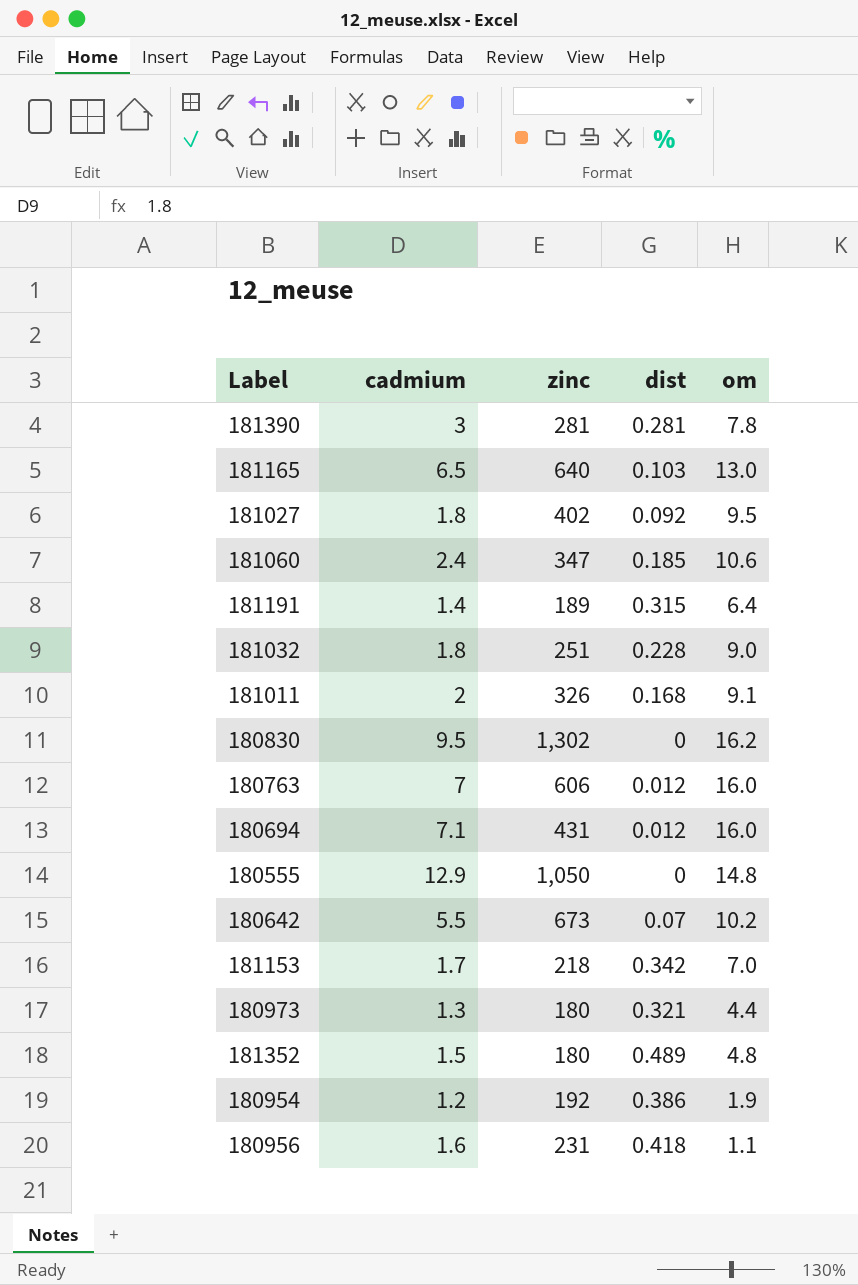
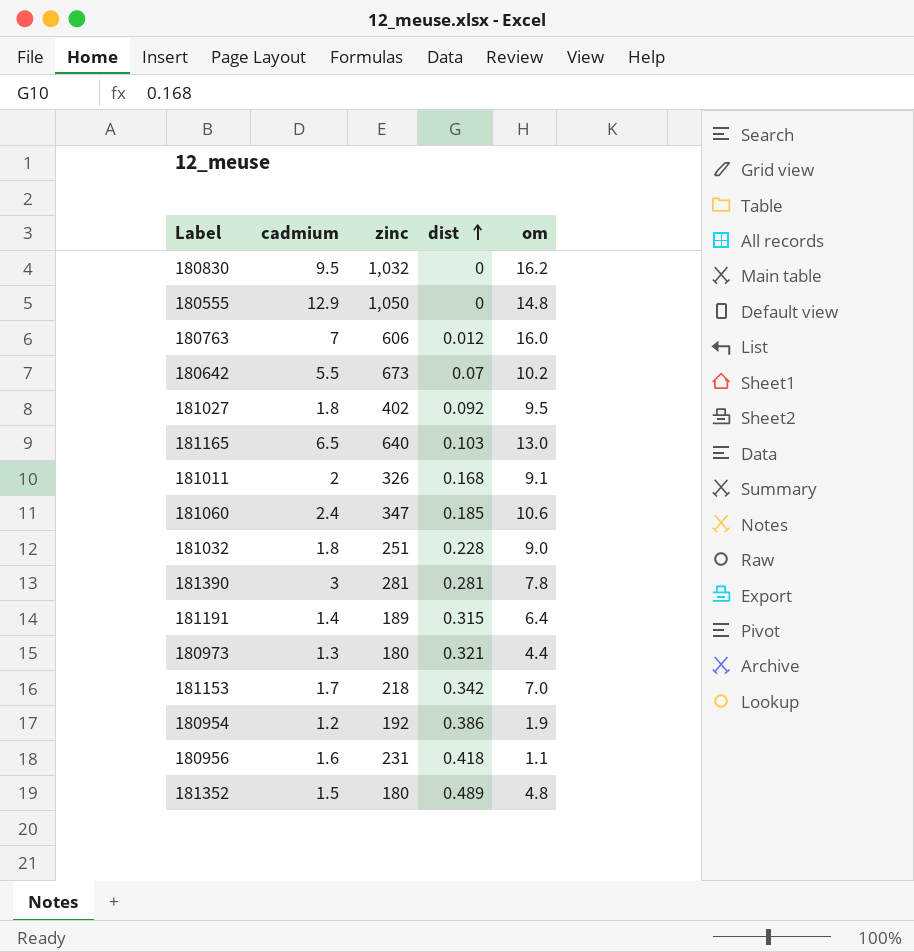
row order: none -> dist ascending
row 180694: 7.1 | 431 | 0.012 | 16.0 -> none
180830 | zinc: 1,302 -> 1,032

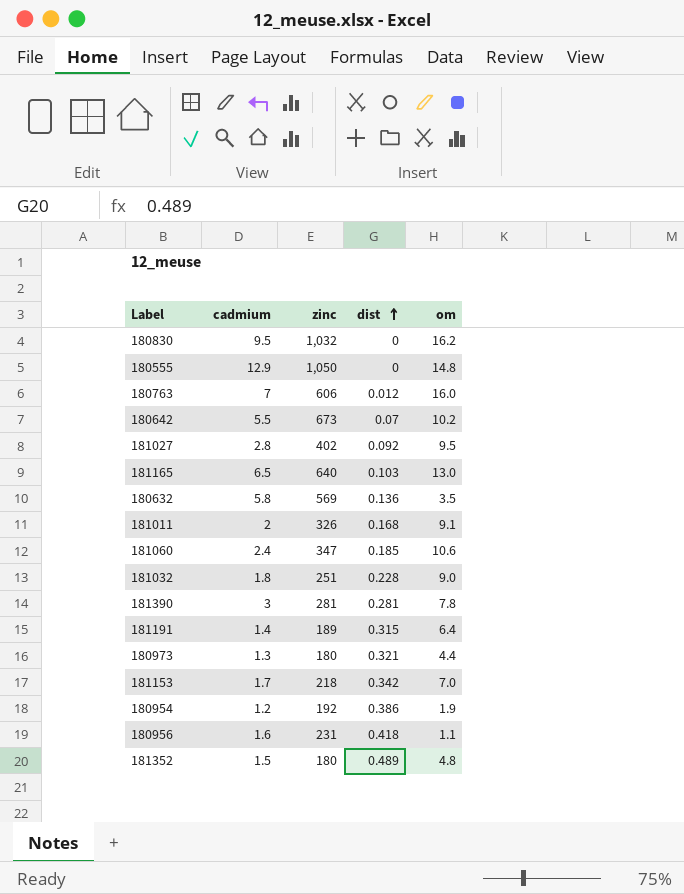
181027 | cadmium: 1.8 -> 2.8
row 180632: none -> 5.8 | 569 | 0.136 | 3.5

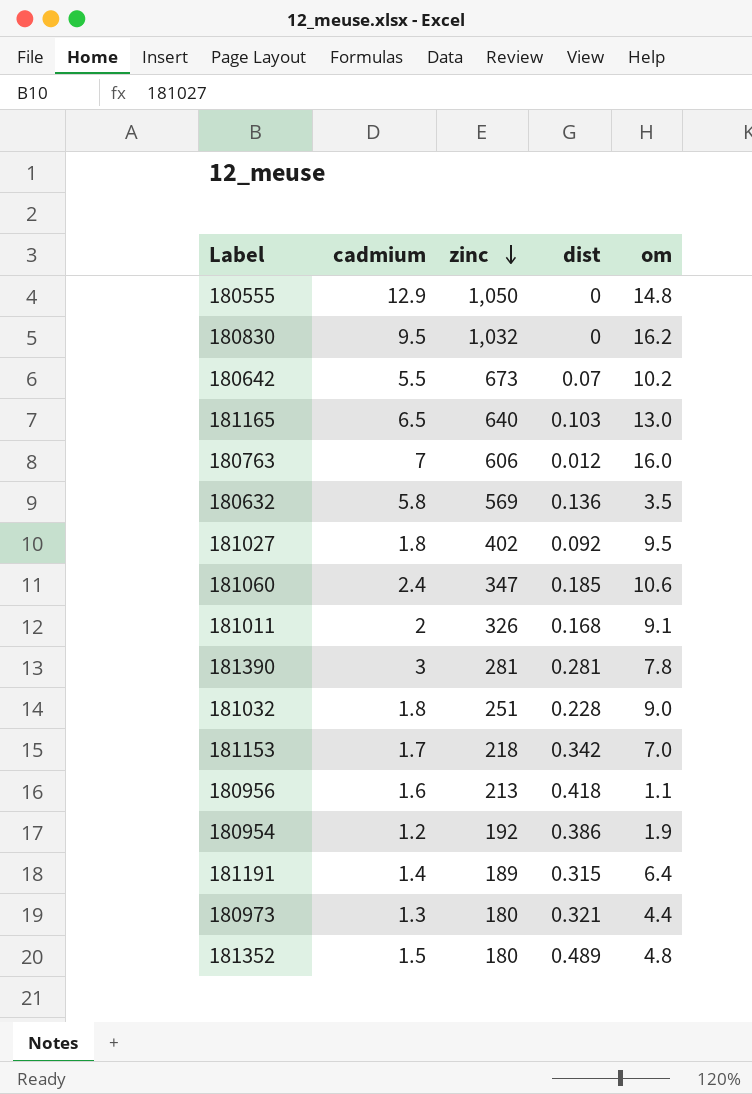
row order: dist ascending -> zinc descending
181027 | cadmium: 2.8 -> 1.8
180956 | zinc: 231 -> 213

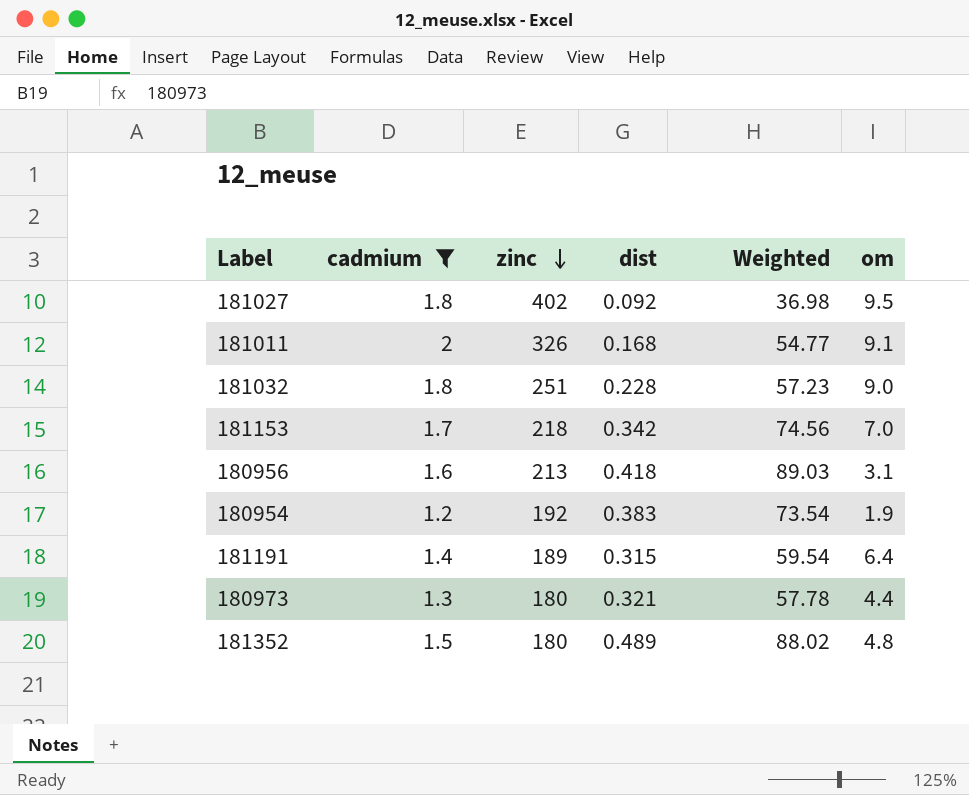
filter: none -> cadmium <= 2
column Weighted | formula: none -> [zinc] * [dist]
180956 | om: 1.1 -> 3.1
180954 | dist: 0.386 -> 0.383

